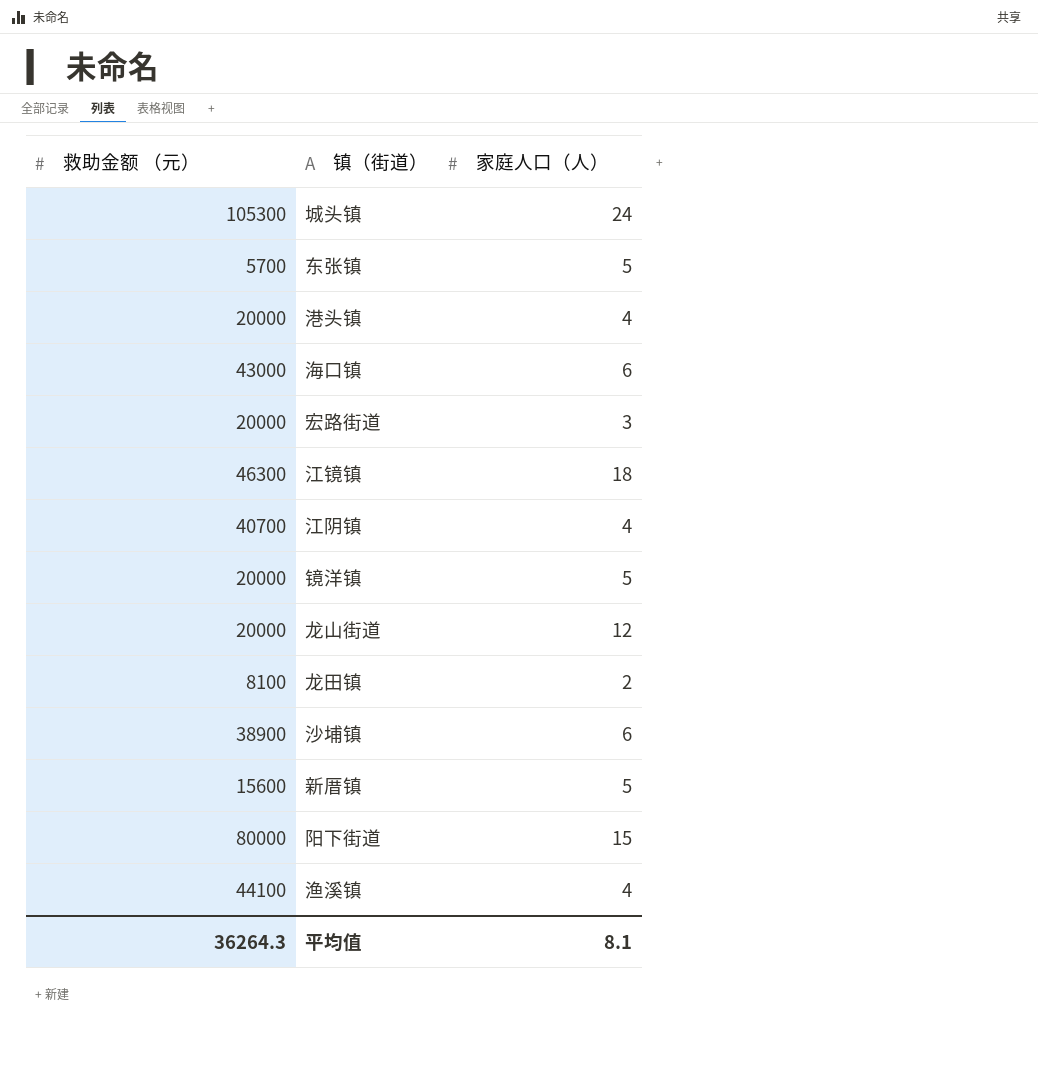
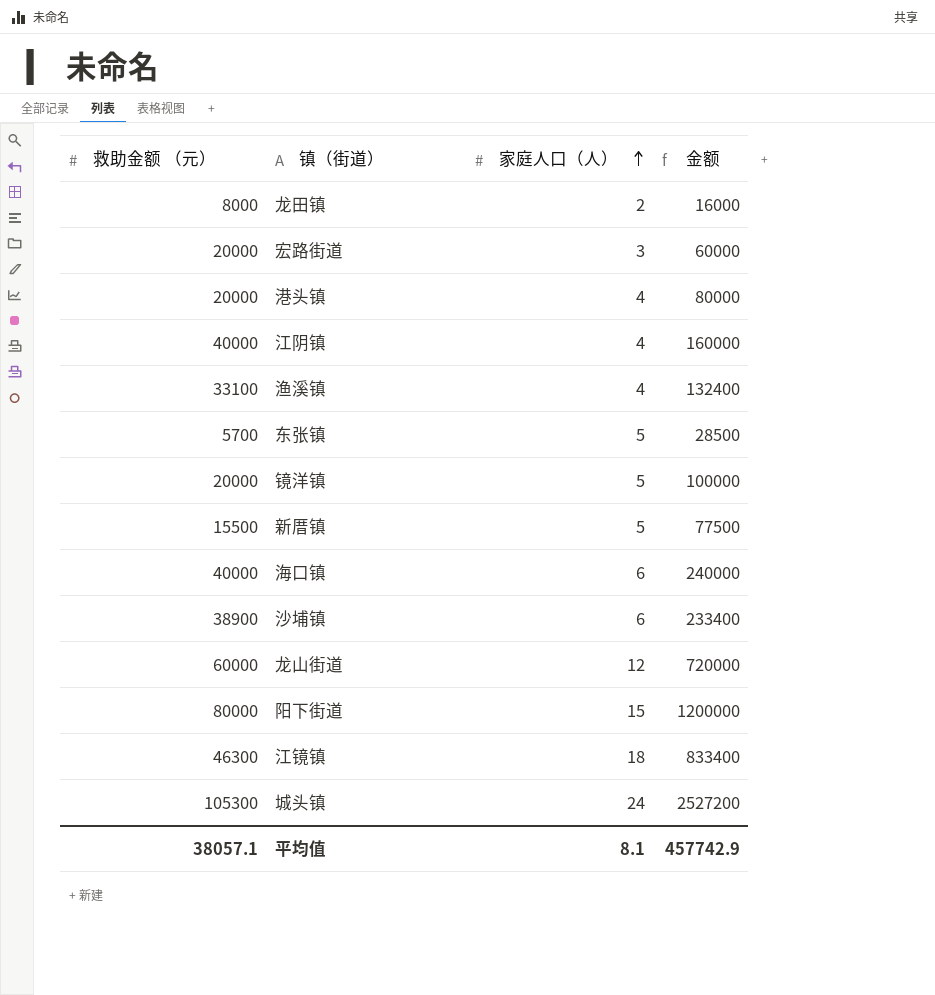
row order: none -> 家庭人口（人） ascending
column 金额 | formula: none -> [救助金额 （元）] * [家庭人口（人）]
龙田镇 | 救助金额 （元）: 8100 -> 8000
江阴镇 | 救助金额 （元）: 40700 -> 40000
渔溪镇 | 救助金额 （元）: 44100 -> 33100
新厝镇 | 救助金额 （元）: 15600 -> 15500
海口镇 | 救助金额 （元）: 43000 -> 40000
龙山街道 | 救助金额 （元）: 20000 -> 60000
平均值 | 救助金额 （元）: 36264.3 -> 38057.1

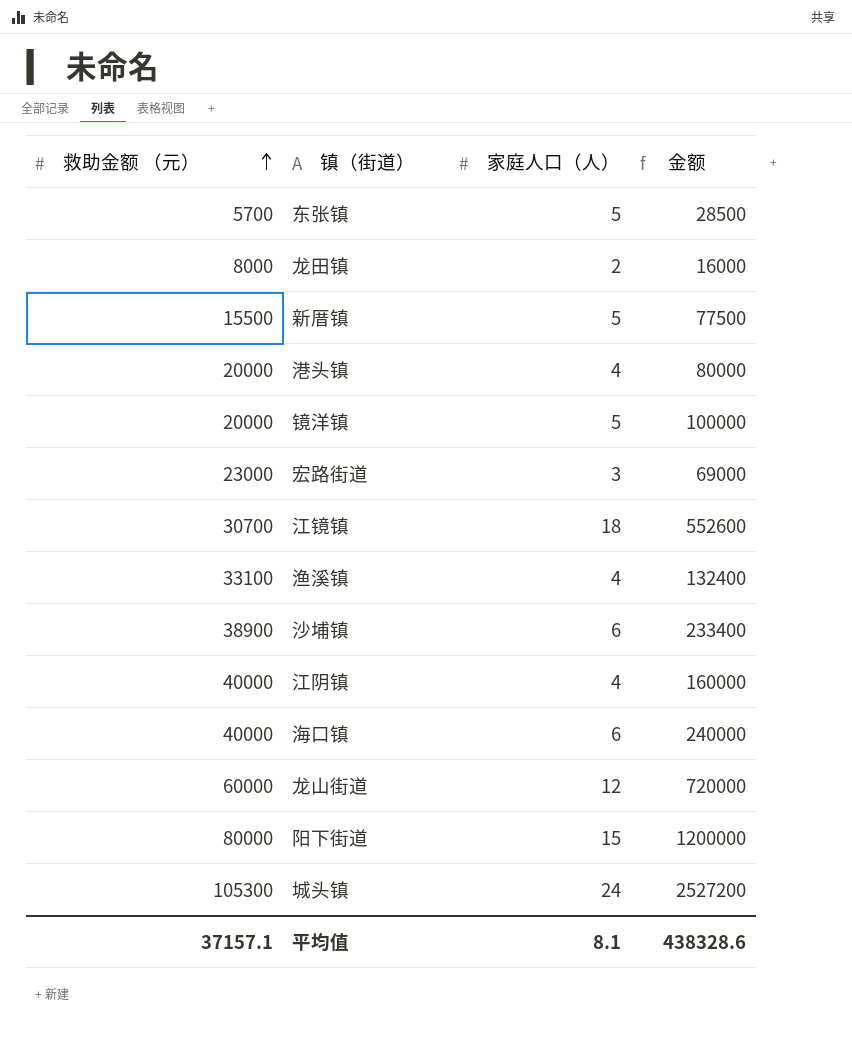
row order: 家庭人口（人） ascending -> 救助金额 （元） ascending
宏路街道 | 救助金额 （元）: 20000 -> 23000
宏路街道 | 金额: 60000 -> 69000
江镜镇 | 救助金额 （元）: 46300 -> 30700
江镜镇 | 金额: 833400 -> 552600
平均值 | 救助金额 （元）: 38057.1 -> 37157.1
平均值 | 金额: 457742.9 -> 438328.6

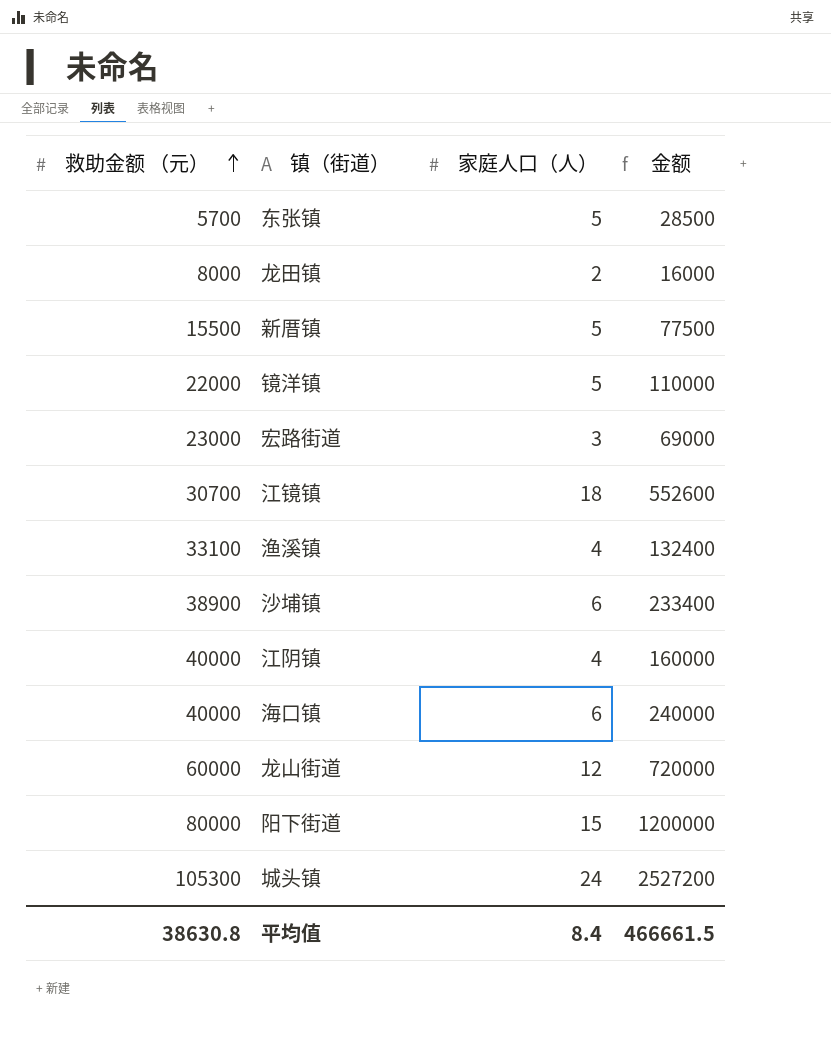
row 港头镇: 20000 | 4 | 80000 -> none
镜洋镇 | 救助金额 （元）: 20000 -> 22000
镜洋镇 | 金额: 100000 -> 110000
平均值 | 救助金额 （元）: 37157.1 -> 38630.8
平均值 | 家庭人口（人）: 8.1 -> 8.4
平均值 | 金额: 438328.6 -> 466661.5

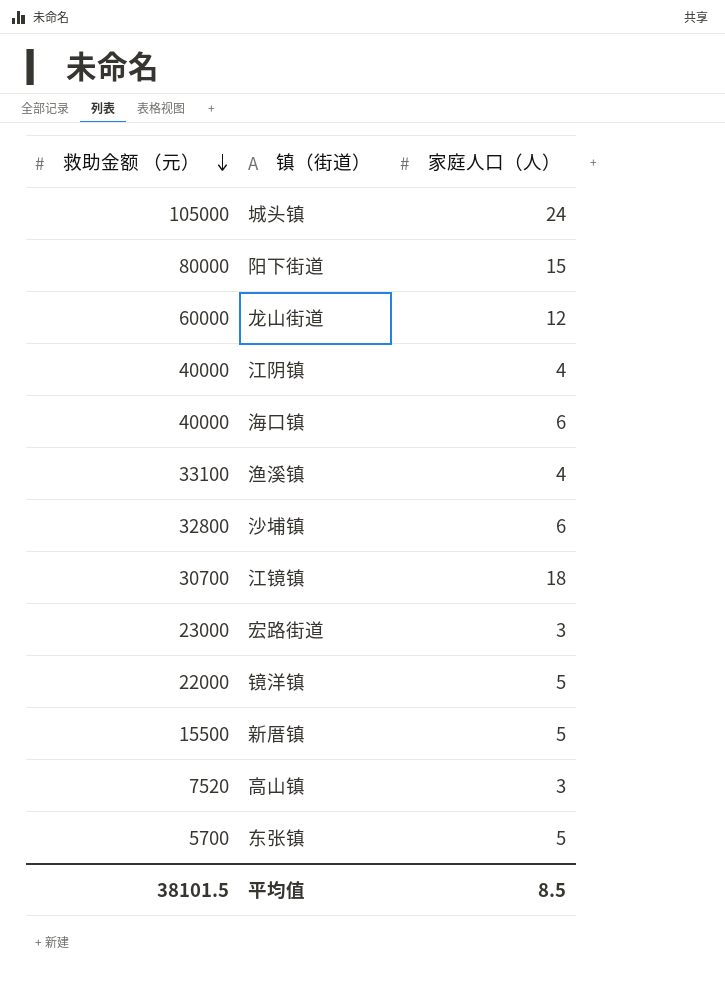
row order: 救助金额 （元） ascending -> 救助金额 （元） descending
column 金额 | formula: [救助金额 （元）] * [家庭人口（人）] -> none
row 龙田镇: 8000 | 2 | 16000 -> none
城头镇 | 救助金额 （元）: 105300 -> 105000
沙埔镇 | 救助金额 （元）: 38900 -> 32800
row 高山镇: none -> 7520 | 3
平均值 | 救助金额 （元）: 38630.8 -> 38101.5
平均值 | 家庭人口（人）: 8.4 -> 8.5

